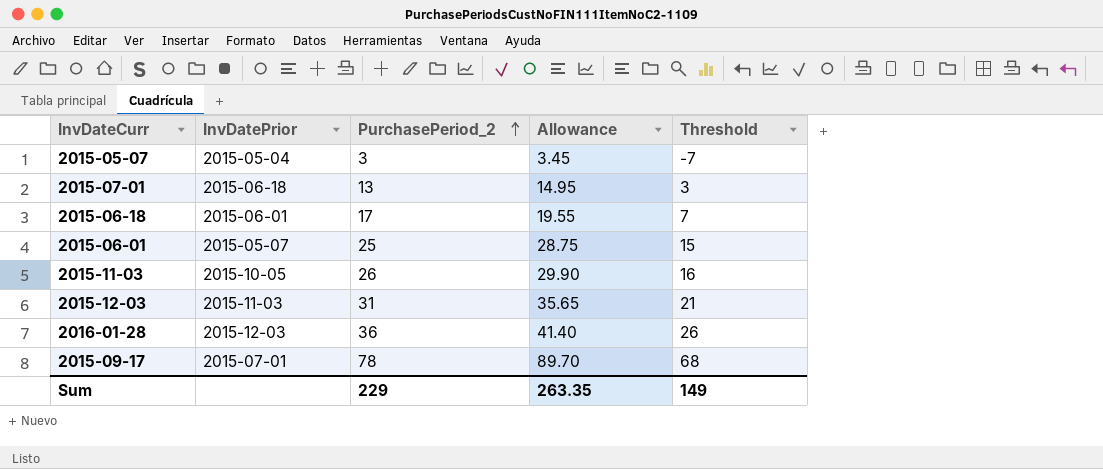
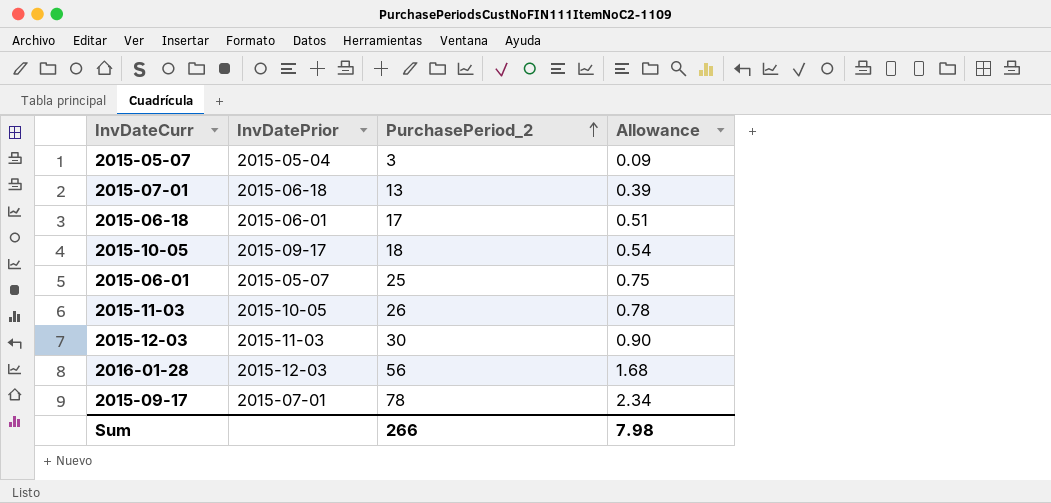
column Threshold | formula: [PurchasePeriod_2] - 10 -> none
column Allowance | formula: [PurchasePeriod_2] * 1.15 -> [PurchasePeriod_2] * 0.03
row 2015-10-05: none -> 2015-09-17 | 18 | 0.54
2015-12-03 | PurchasePeriod_2: 31 -> 30
2016-01-28 | PurchasePeriod_2: 36 -> 56
Sum | PurchasePeriod_2: 229 -> 266
Sum | Allowance: 263.35 -> 7.98

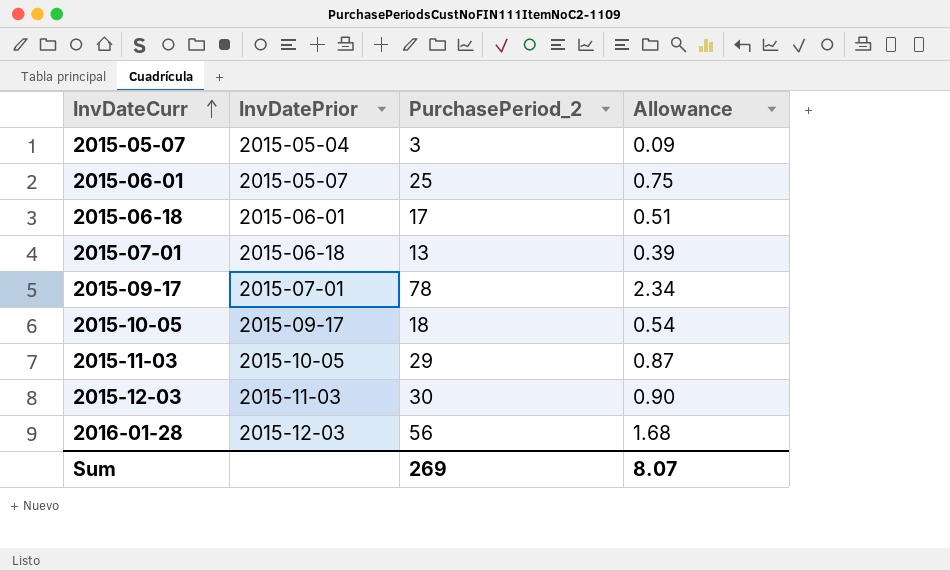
row order: PurchasePeriod_2 ascending -> InvDateCurr ascending
2015-11-03 | PurchasePeriod_2: 26 -> 29
2015-11-03 | Allowance: 0.78 -> 0.87
Sum | PurchasePeriod_2: 266 -> 269
Sum | Allowance: 7.98 -> 8.07

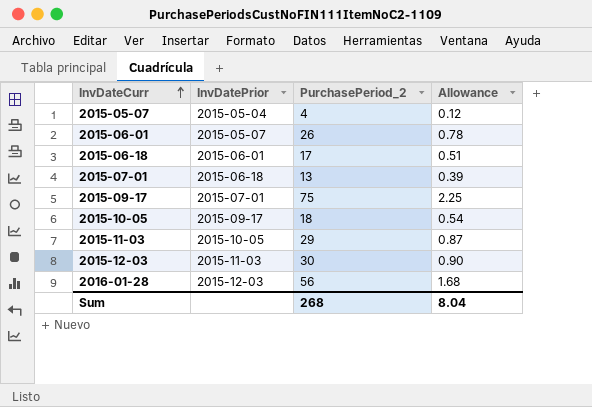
2015-05-07 | PurchasePeriod_2: 3 -> 4
2015-05-07 | Allowance: 0.09 -> 0.12
2015-06-01 | PurchasePeriod_2: 25 -> 26
2015-06-01 | Allowance: 0.75 -> 0.78
2015-09-17 | PurchasePeriod_2: 78 -> 75
2015-09-17 | Allowance: 2.34 -> 2.25
Sum | PurchasePeriod_2: 269 -> 268
Sum | Allowance: 8.07 -> 8.04

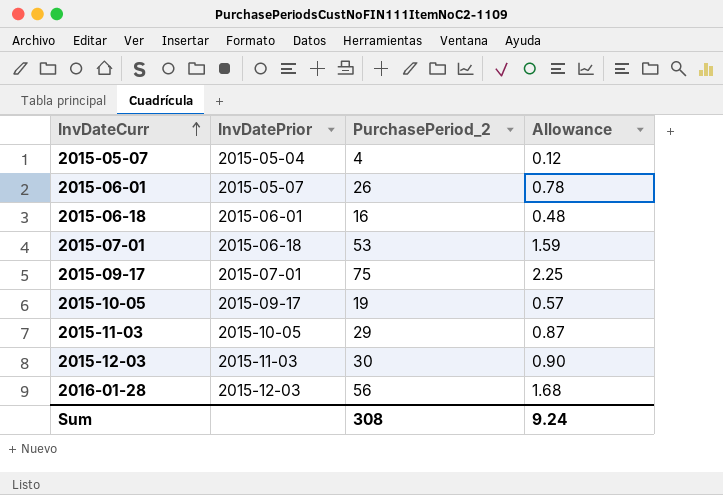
2015-06-18 | PurchasePeriod_2: 17 -> 16
2015-06-18 | Allowance: 0.51 -> 0.48
2015-07-01 | PurchasePeriod_2: 13 -> 53
2015-07-01 | Allowance: 0.39 -> 1.59
2015-10-05 | PurchasePeriod_2: 18 -> 19
2015-10-05 | Allowance: 0.54 -> 0.57
Sum | PurchasePeriod_2: 268 -> 308
Sum | Allowance: 8.04 -> 9.24

